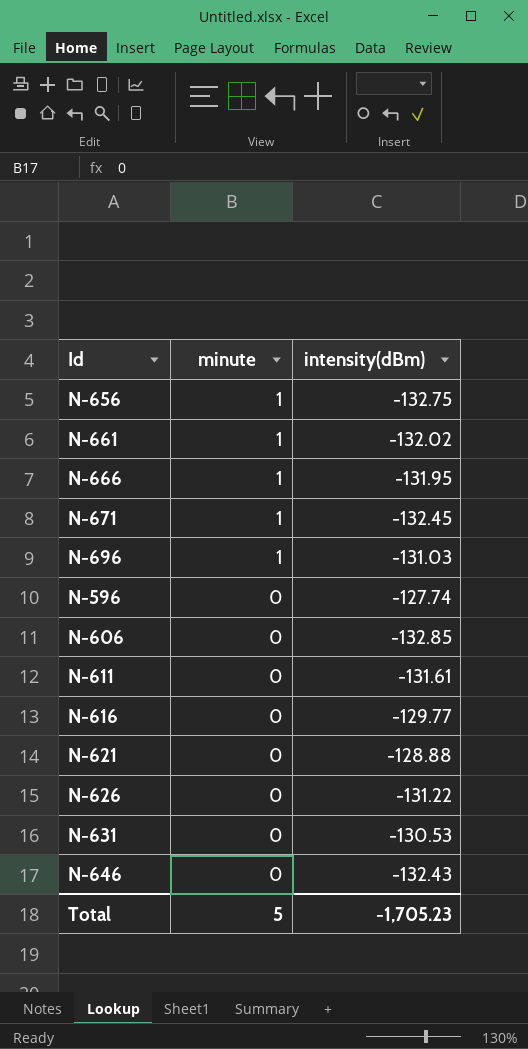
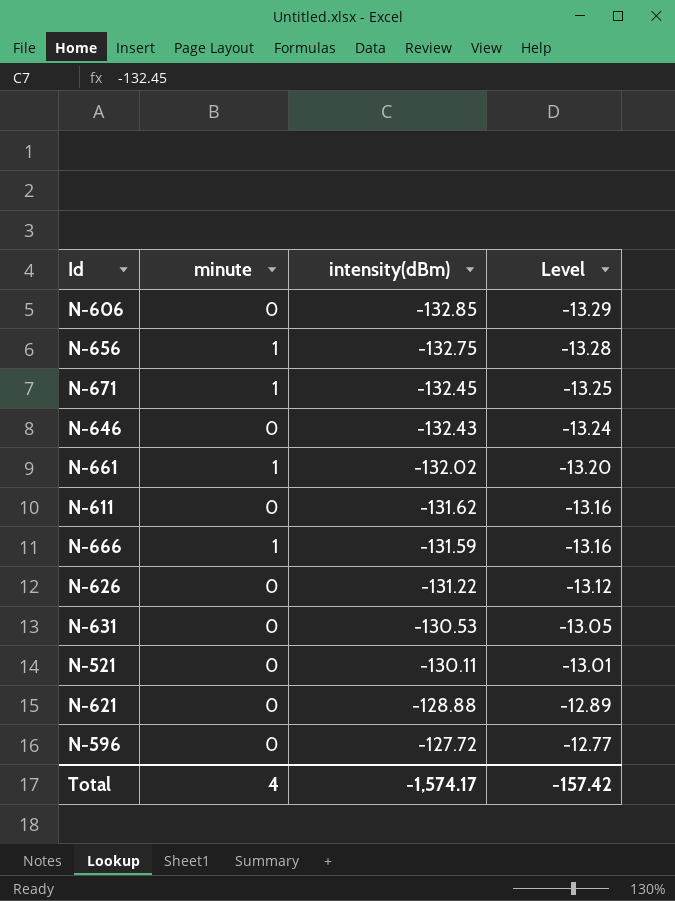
row order: minute descending -> intensity(dBm) ascending
column Level | formula: none -> [intensity(dBm)] * 0.1
row N-696: 1 | -131.03 -> none
row N-616: 0 | -129.77 -> none
N-611 | intensity(dBm): -131.61 -> -131.62
N-666 | intensity(dBm): -131.95 -> -131.59
row N-521: none -> 0 | -130.11 | -13.01
N-596 | intensity(dBm): -127.74 -> -127.72
Total | minute: 5 -> 4
Total | intensity(dBm): -1,705.23 -> -1,574.17

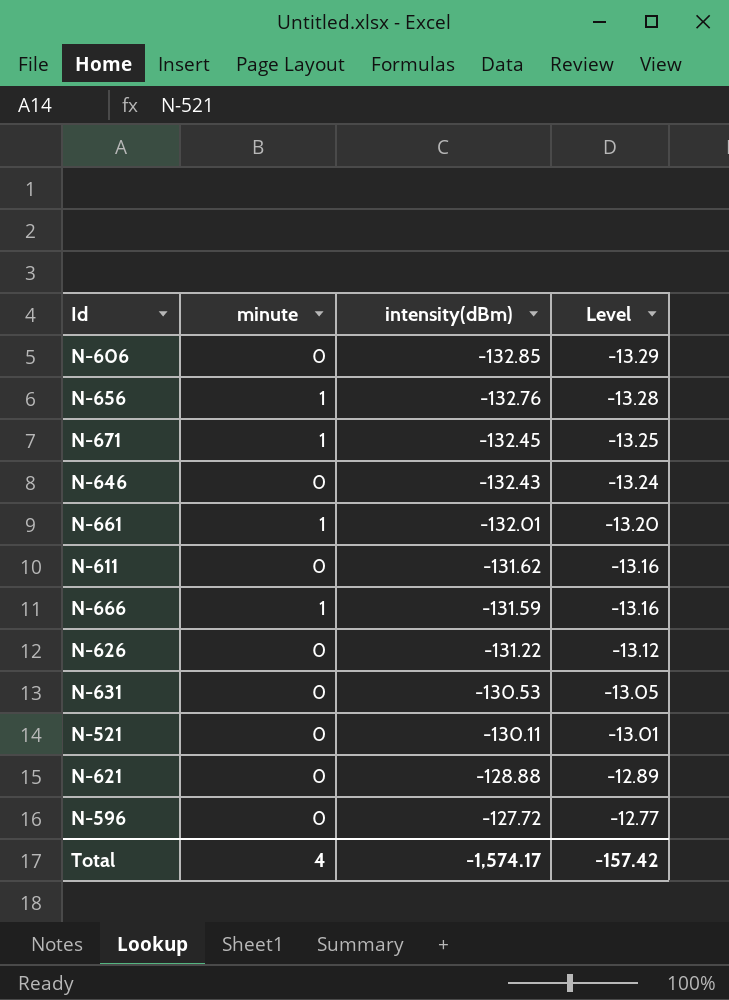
N-656 | intensity(dBm): -132.75 -> -132.76
N-661 | intensity(dBm): -132.02 -> -132.01

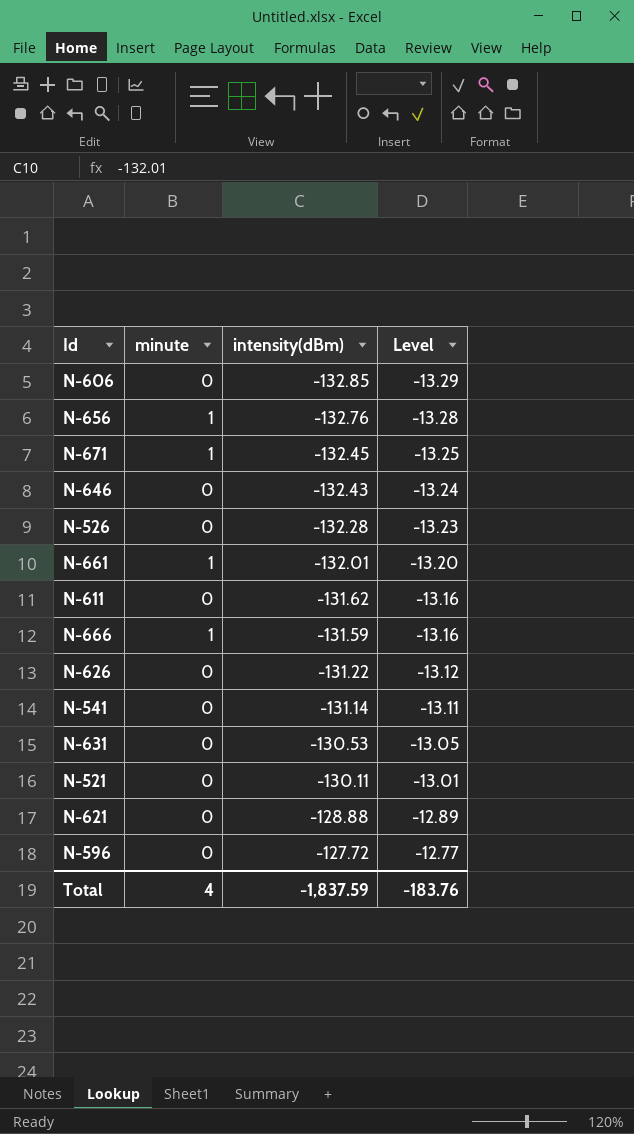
row N-526: none -> 0 | -132.28 | -13.23
row N-541: none -> 0 | -131.14 | -13.11
Total | intensity(dBm): -1,574.17 -> -1,837.59
Total | Level: -157.42 -> -183.76

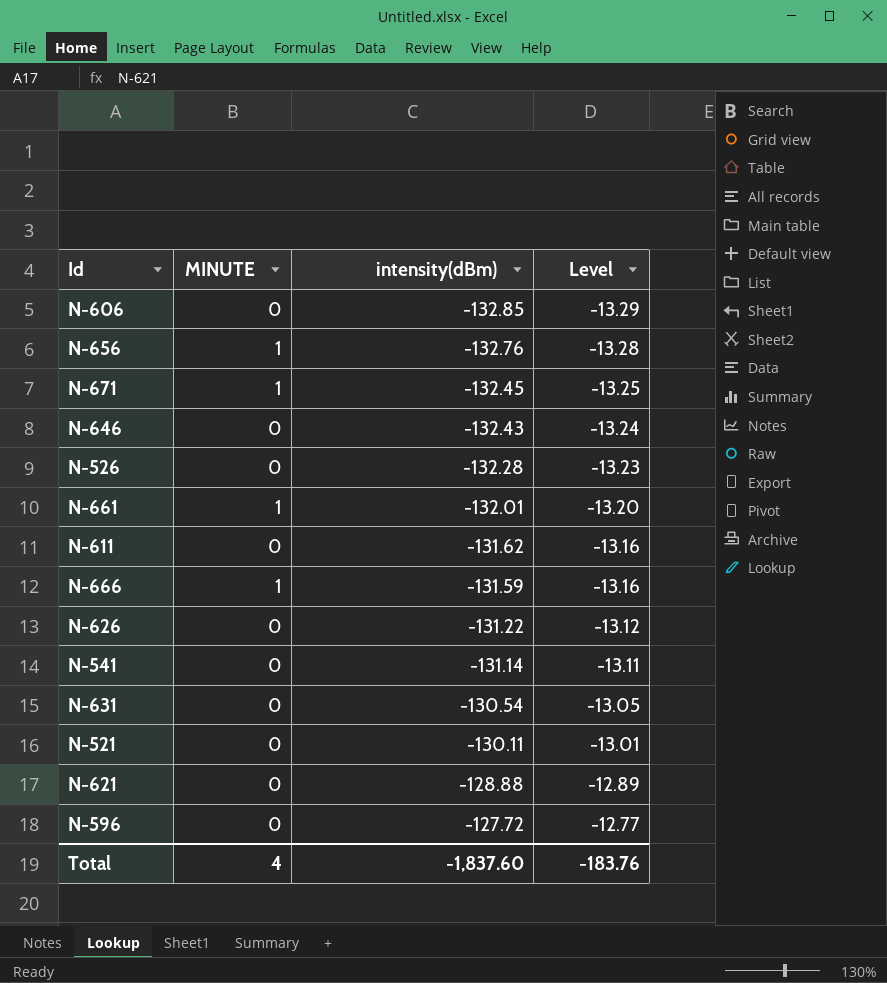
column name: minute -> MINUTE
N-631 | intensity(dBm): -130.53 -> -130.54
Total | intensity(dBm): -1,837.59 -> -1,837.60

